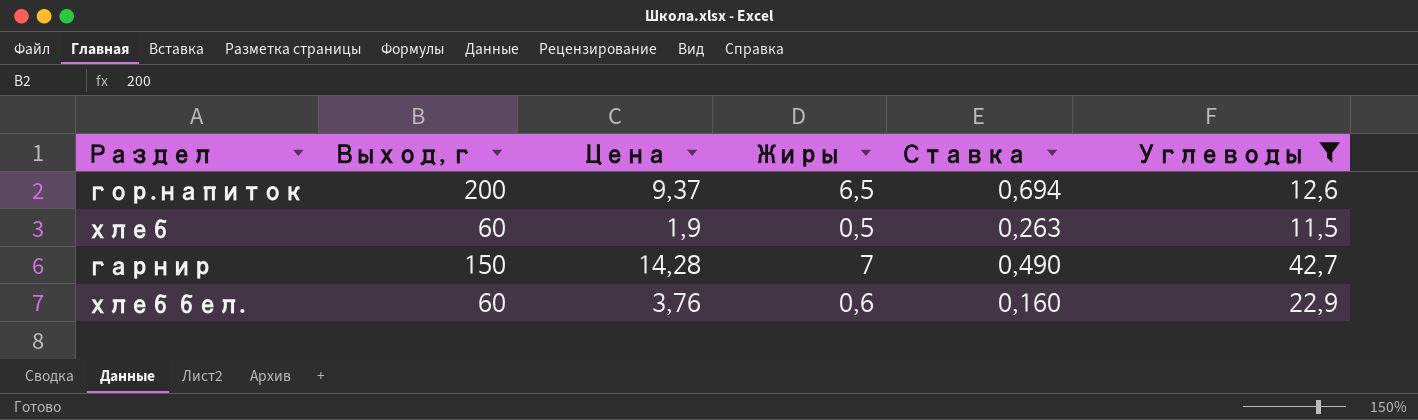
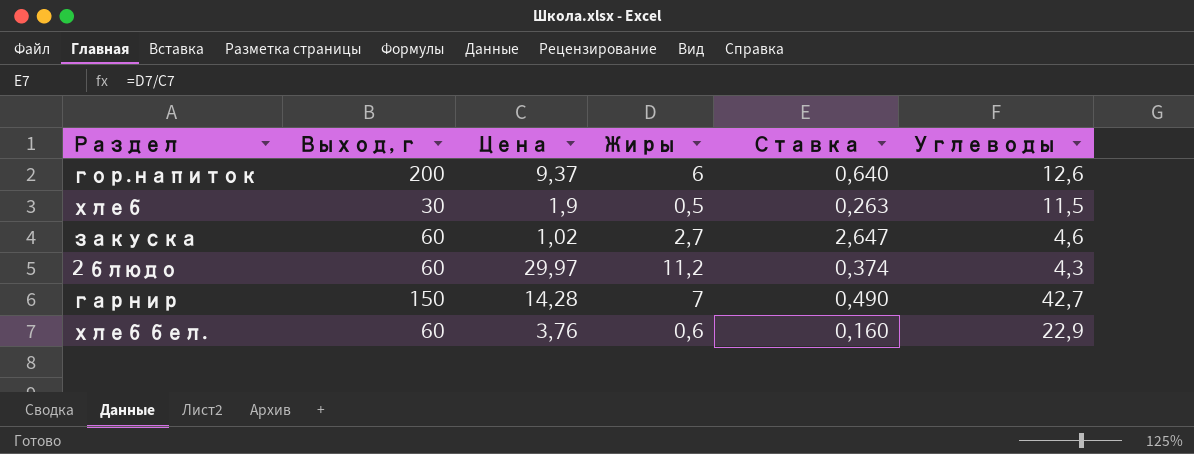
filter: Углеводы >= 11,5 -> none
гор.напиток | Жиры: 6,5 -> 6
гор.напиток | Ставка: 0,694 -> 0,640
хлеб | Выход, г: 60 -> 30

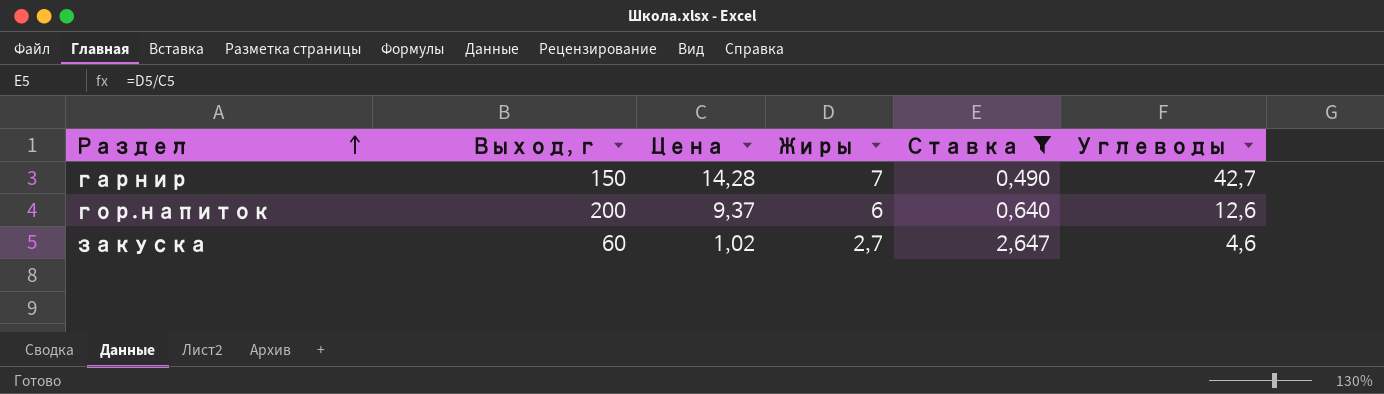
filter: none -> Ставка >= 0,490
row order: none -> Раздел ascending

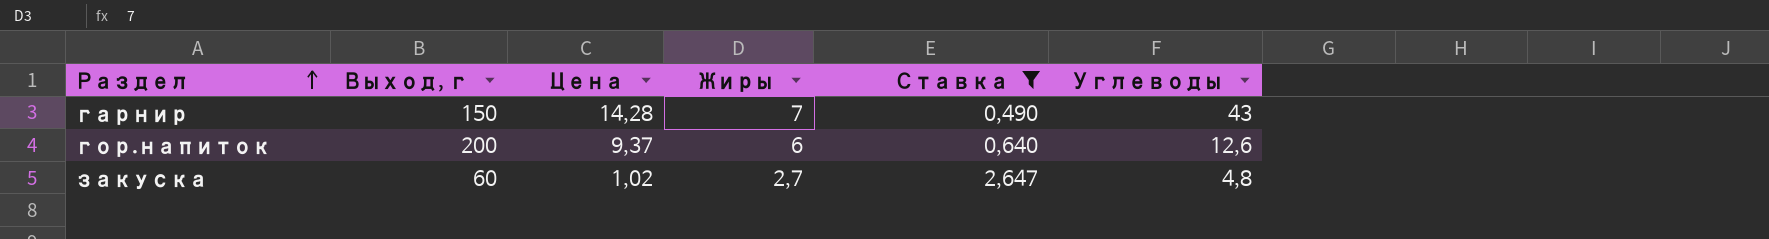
гарнир | Углеводы: 42,7 -> 43
закуска | Углеводы: 4,6 -> 4,8

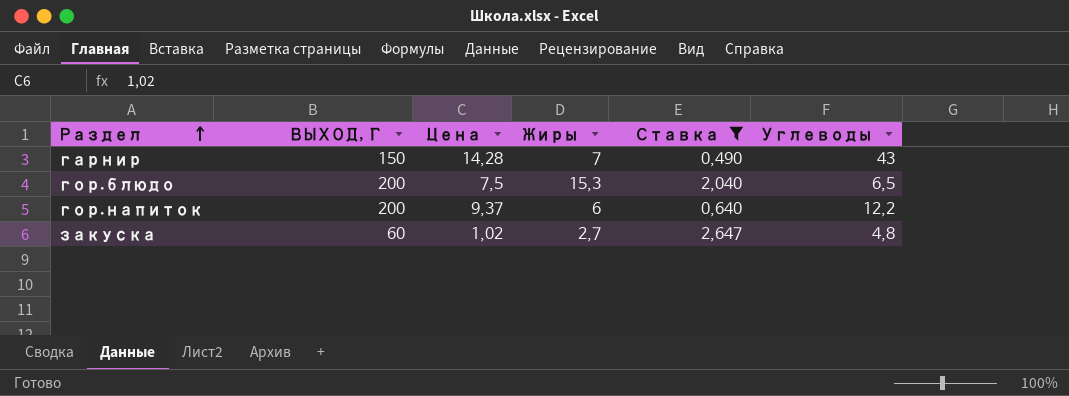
column name: Выход, г -> ВЫХОД, Г
row гор.блюдо: none -> 200 | 7,5 | 15,3 | 2,040 | 6,5
гор.напиток | Углеводы: 12,6 -> 12,2

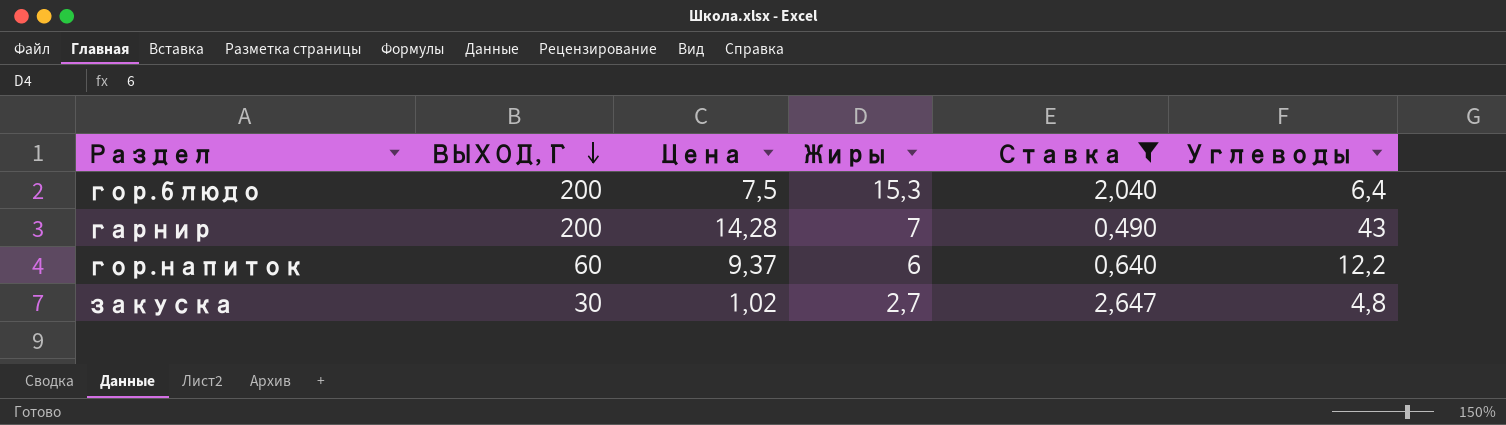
row order: Раздел ascending -> ВЫХОД, Г descending
гор.блюдо | Углеводы: 6,5 -> 6,4
гарнир | ВЫХОД, Г: 150 -> 200
гор.напиток | ВЫХОД, Г: 200 -> 60
закуска | ВЫХОД, Г: 60 -> 30

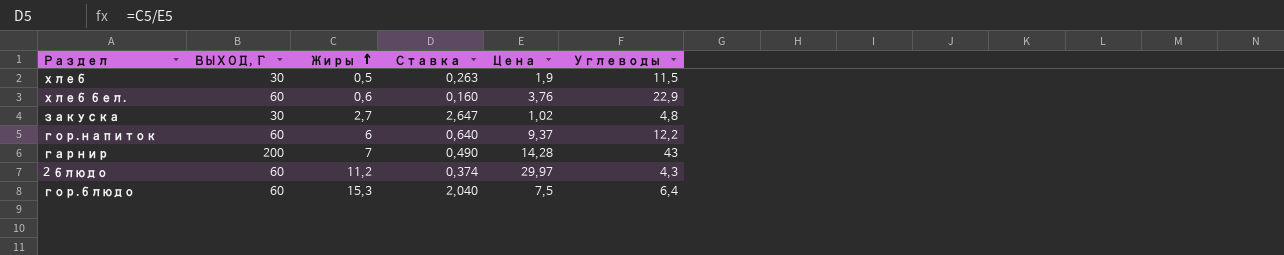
filter: Ставка >= 0,490 -> none
row order: ВЫХОД, Г descending -> Жиры ascending
column Цена | position: 3 -> 5
гор.блюдо | ВЫХОД, Г: 200 -> 60

